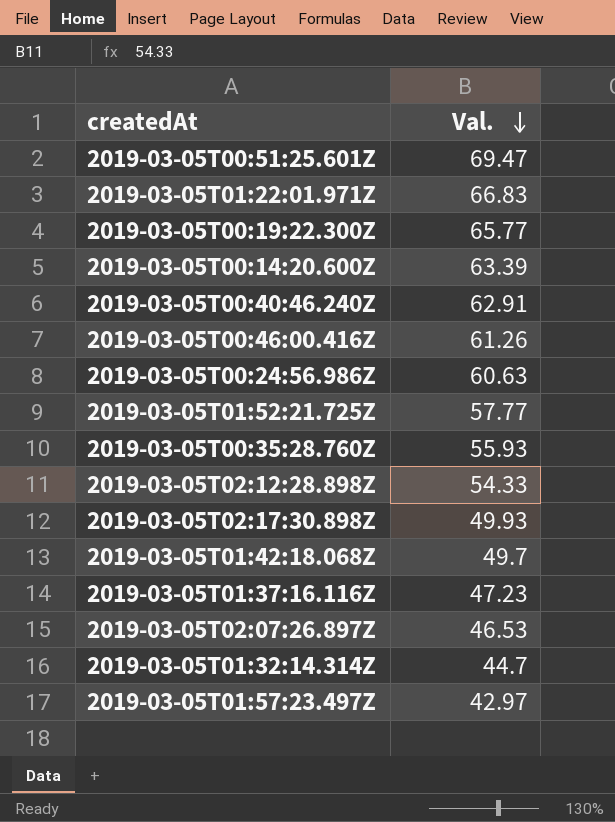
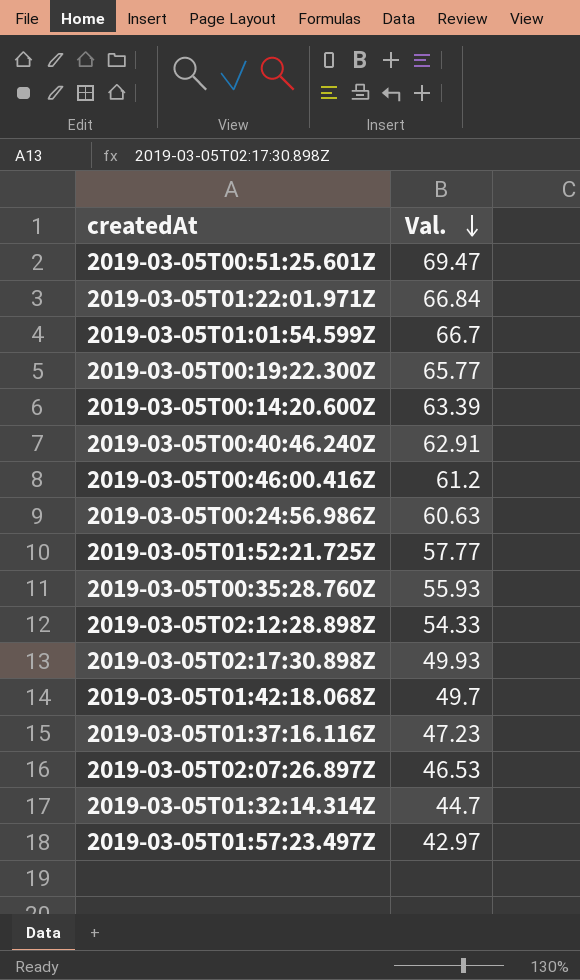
2019-03-05T01:22:01.971Z | Val.: 66.83 -> 66.84
row 2019-03-05T01:01:54.599Z: none -> 66.7
2019-03-05T00:46:00.416Z | Val.: 61.26 -> 61.2

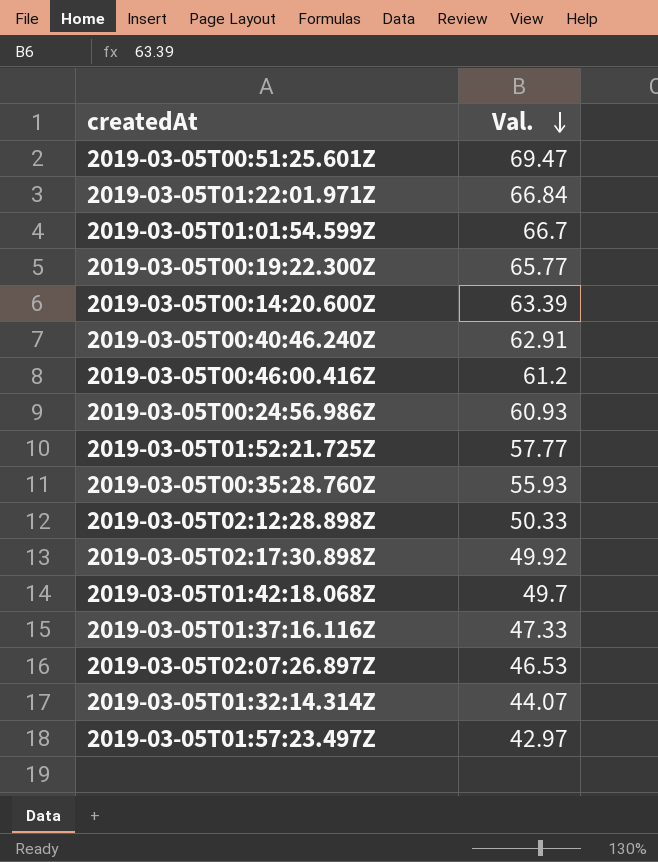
2019-03-05T00:24:56.986Z | Val.: 60.63 -> 60.93
2019-03-05T02:12:28.898Z | Val.: 54.33 -> 50.33
2019-03-05T02:17:30.898Z | Val.: 49.93 -> 49.92
2019-03-05T01:37:16.116Z | Val.: 47.23 -> 47.33
2019-03-05T01:32:14.314Z | Val.: 44.7 -> 44.07

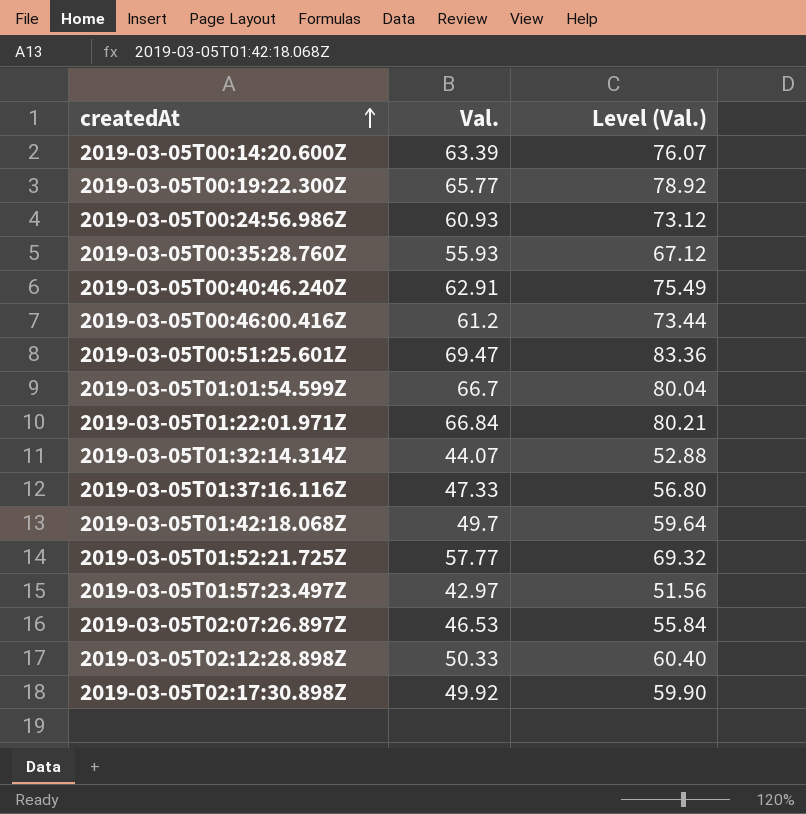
row order: Val. descending -> createdAt ascending
column Level (Val.) | formula: none -> [Val.] * 1.2

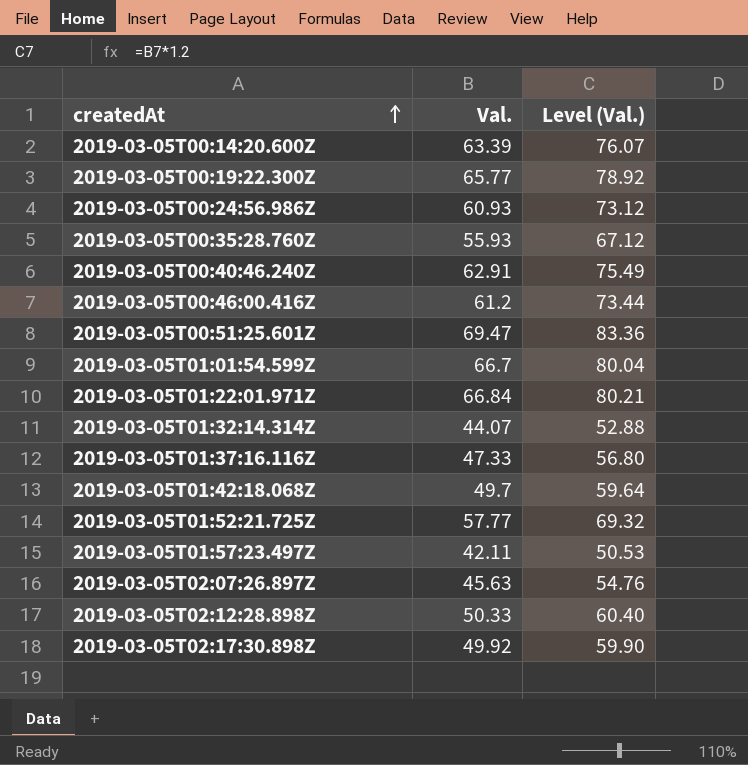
2019-03-05T01:57:23.497Z | Val.: 42.97 -> 42.11
2019-03-05T01:57:23.497Z | Level (Val.): 51.56 -> 50.53
2019-03-05T02:07:26.897Z | Val.: 46.53 -> 45.63
2019-03-05T02:07:26.897Z | Level (Val.): 55.84 -> 54.76

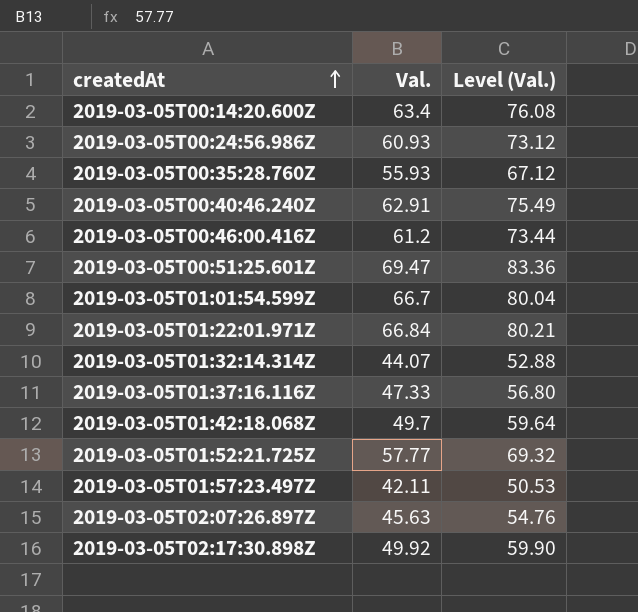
row 2019-03-05T00:19:22.300Z: 65.77 | 78.92 -> none
row 2019-03-05T02:12:28.898Z: 50.33 | 60.40 -> none
2019-03-05T00:14:20.600Z | Val.: 63.39 -> 63.4
2019-03-05T00:14:20.600Z | Level (Val.): 76.07 -> 76.08

